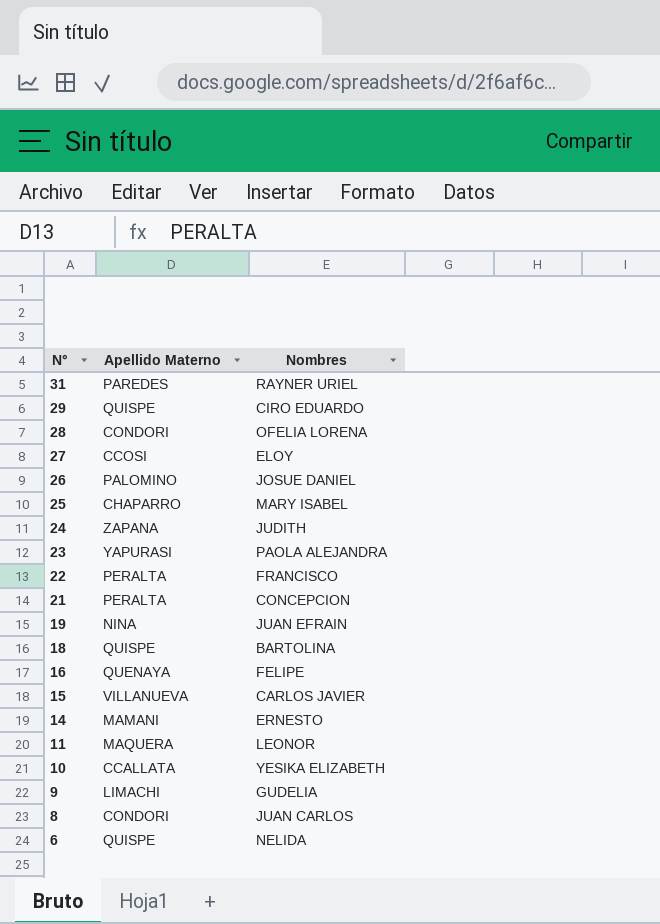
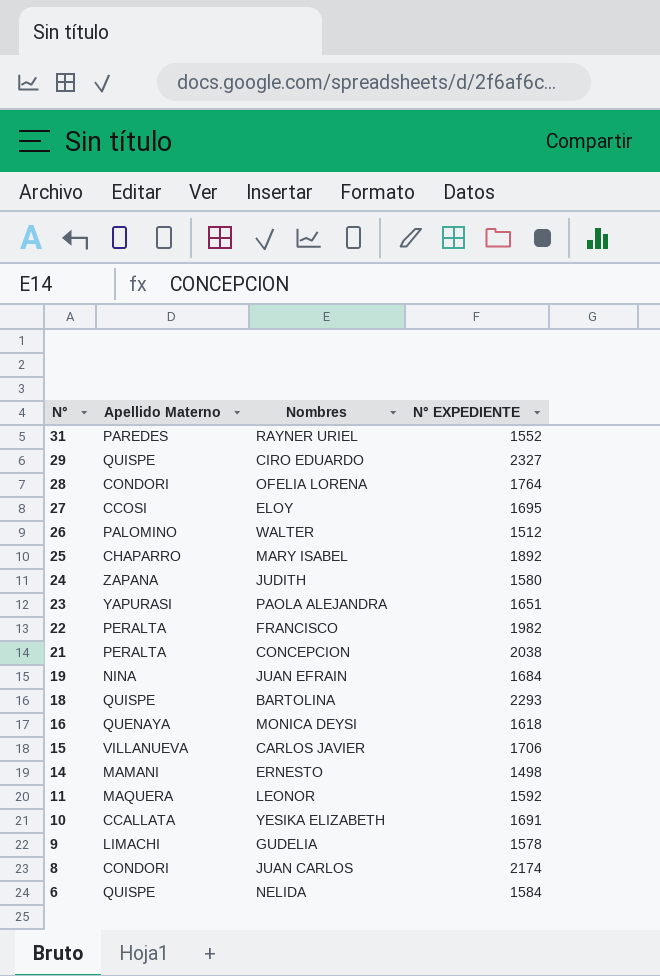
column N° EXPEDIENTE | position: none -> 4
26 | Nombres: JOSUE DANIEL -> WALTER
16 | Nombres: FELIPE -> MONICA DEYSI

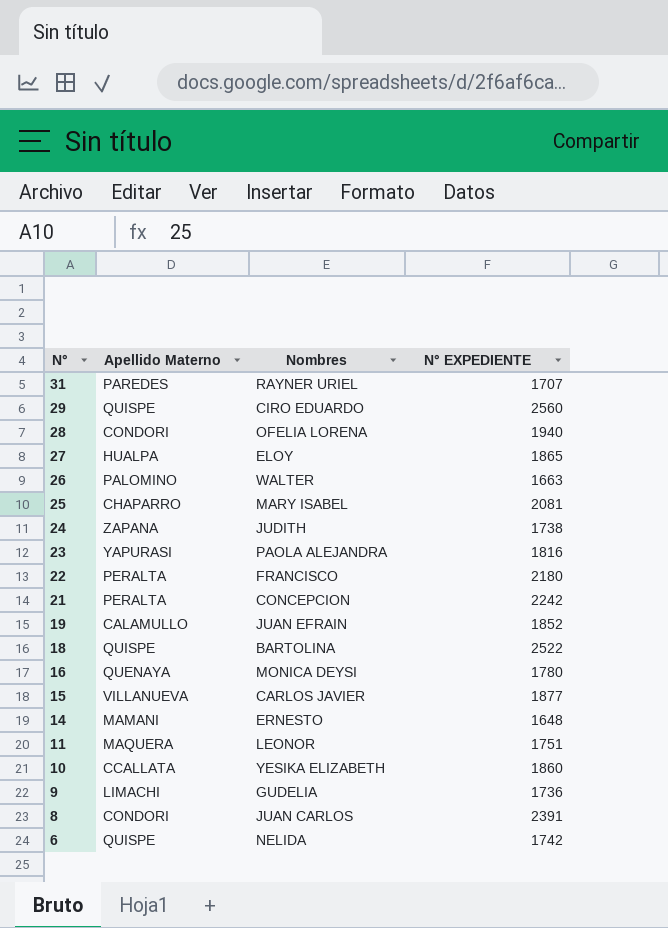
31 | N° EXPEDIENTE: 1552 -> 1707
29 | N° EXPEDIENTE: 2327 -> 2560
28 | N° EXPEDIENTE: 1764 -> 1940
27 | Apellido Materno: CCOSI -> HUALPA
27 | N° EXPEDIENTE: 1695 -> 1865
26 | N° EXPEDIENTE: 1512 -> 1663
25 | N° EXPEDIENTE: 1892 -> 2081
24 | N° EXPEDIENTE: 1580 -> 1738
23 | N° EXPEDIENTE: 1651 -> 1816
22 | N° EXPEDIENTE: 1982 -> 2180
21 | N° EXPEDIENTE: 2038 -> 2242
19 | Apellido Materno: NINA -> CALAMULLO
19 | N° EXPEDIENTE: 1684 -> 1852
18 | N° EXPEDIENTE: 2293 -> 2522
16 | N° EXPEDIENTE: 1618 -> 1780
15 | N° EXPEDIENTE: 1706 -> 1877
14 | N° EXPEDIENTE: 1498 -> 1648
11 | N° EXPEDIENTE: 1592 -> 1751
10 | N° EXPEDIENTE: 1691 -> 1860
9 | N° EXPEDIENTE: 1578 -> 1736
8 | N° EXPEDIENTE: 2174 -> 2391
6 | N° EXPEDIENTE: 1584 -> 1742

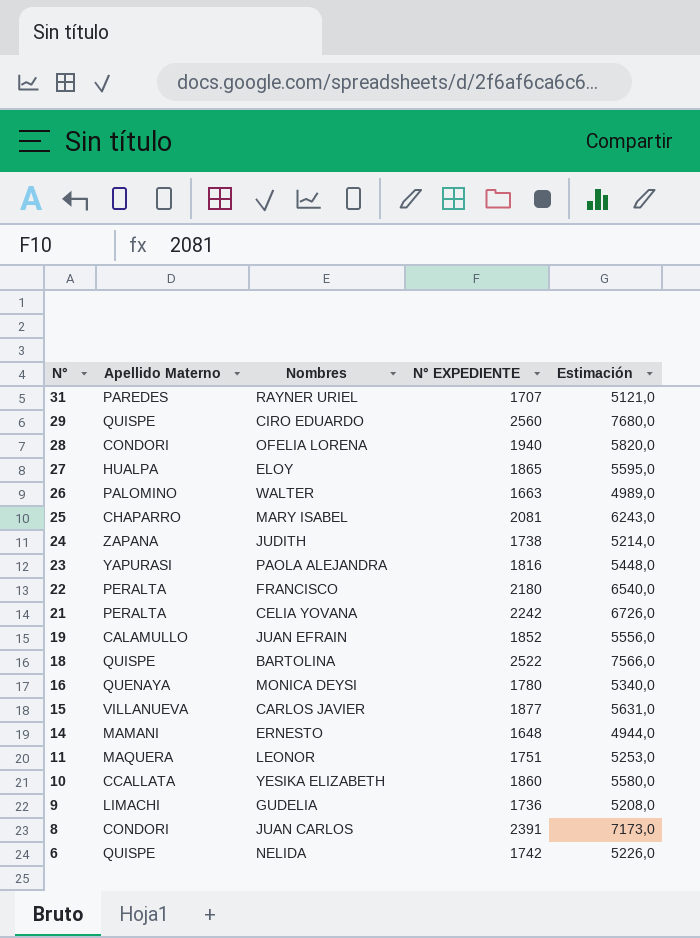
column Estimación | formula: none -> [N° EXPEDIENTE] * 3
21 | Nombres: CONCEPCION -> CELIA YOVANA

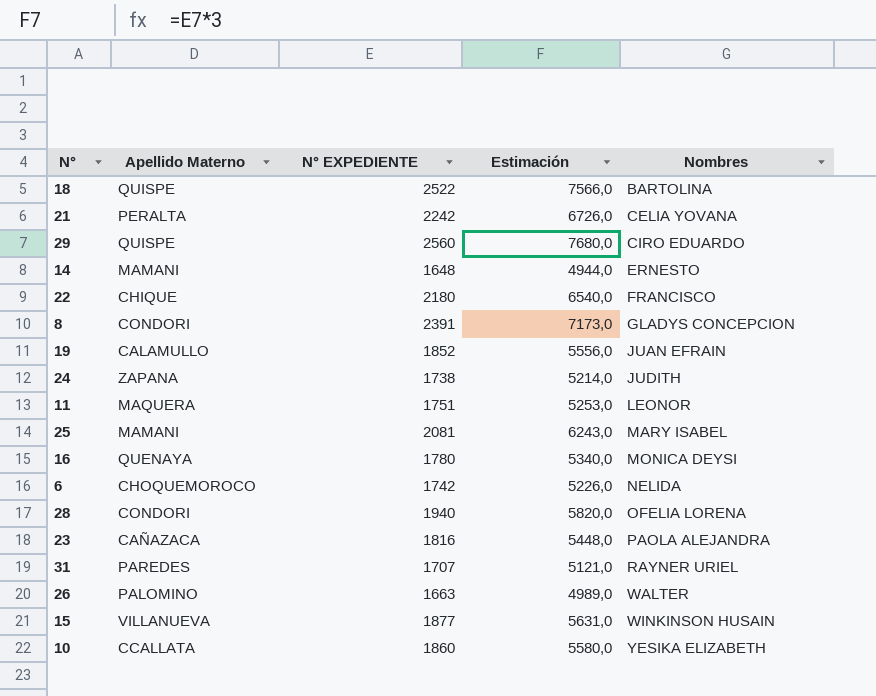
row order: N° descending -> Nombres ascending
column Nombres | position: 3 -> 5
row 27: HUALPA | ELOY | 1865 | 5595,0 -> none
row 9: LIMACHI | GUDELIA | 1736 | 5208,0 -> none
22 | Apellido Materno: PERALTA -> CHIQUE
8 | Nombres: JUAN CARLOS -> GLADYS CONCEPCION
25 | Apellido Materno: CHAPARRO -> MAMANI
6 | Apellido Materno: QUISPE -> CHOQUEMOROCO
23 | Apellido Materno: YAPURASI -> CAÑAZACA
15 | Nombres: CARLOS JAVIER -> WINKINSON HUSAIN

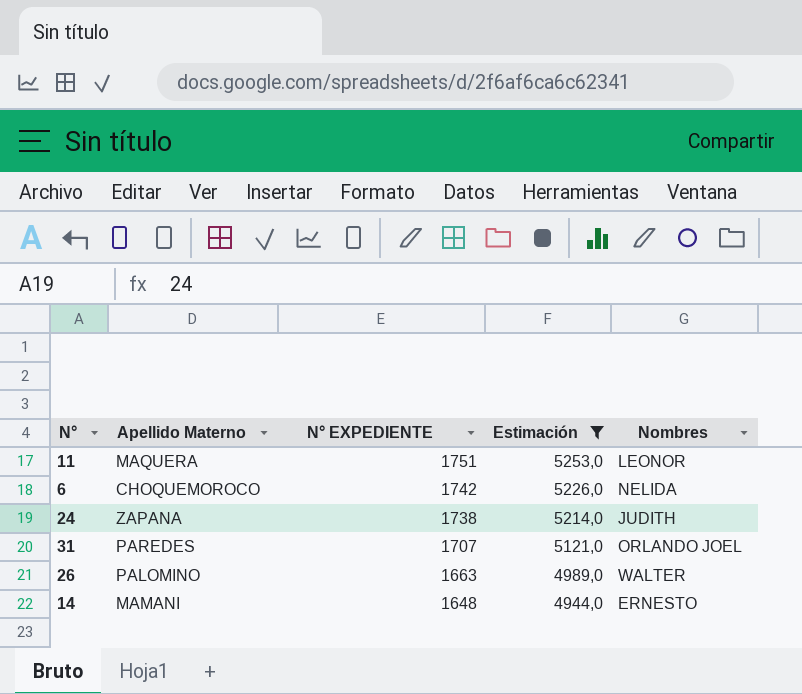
filter: none -> Estimación <= 5253,0
row order: Nombres ascending -> N° EXPEDIENTE descending
31 | Nombres: RAYNER URIEL -> ORLANDO JOEL

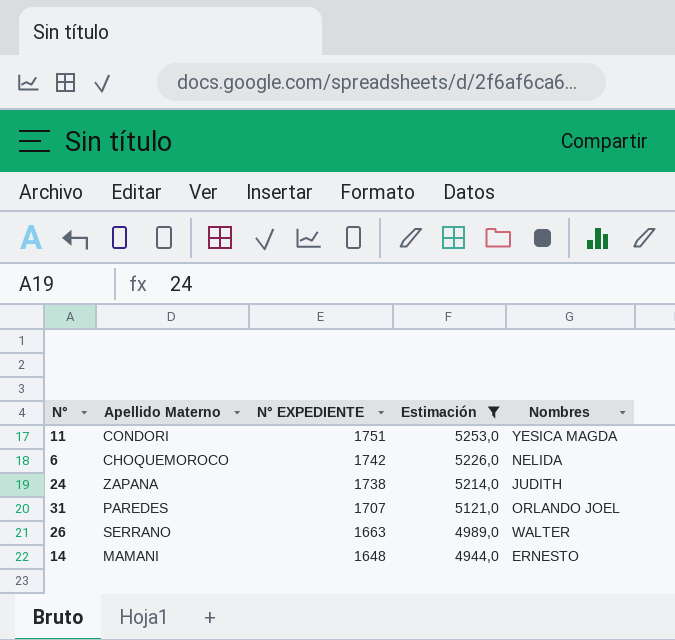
11 | Apellido Materno: MAQUERA -> CONDORI
11 | Nombres: LEONOR -> YESICA MAGDA
26 | Apellido Materno: PALOMINO -> SERRANO

